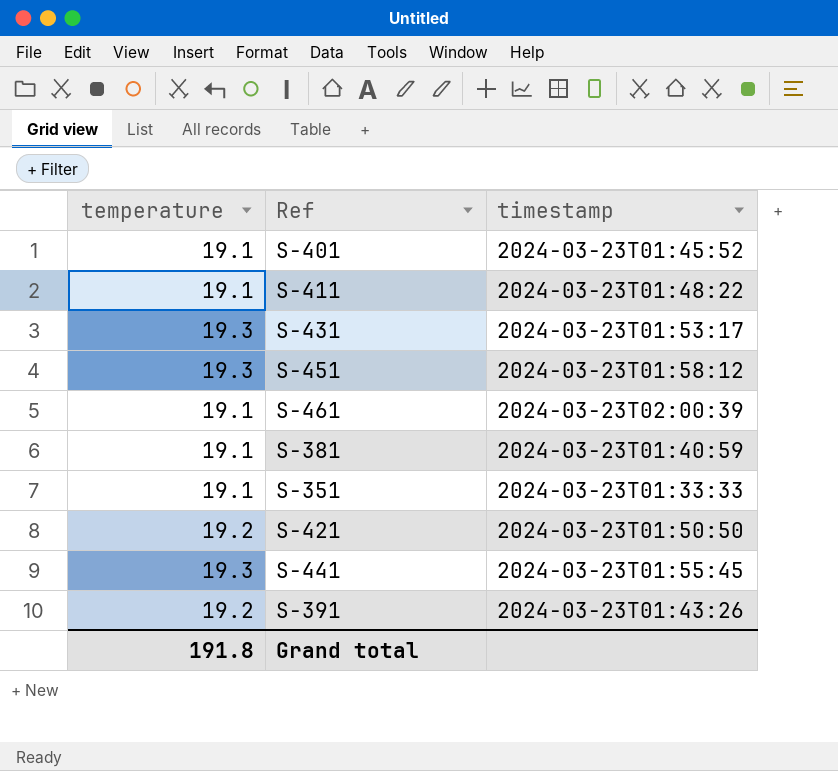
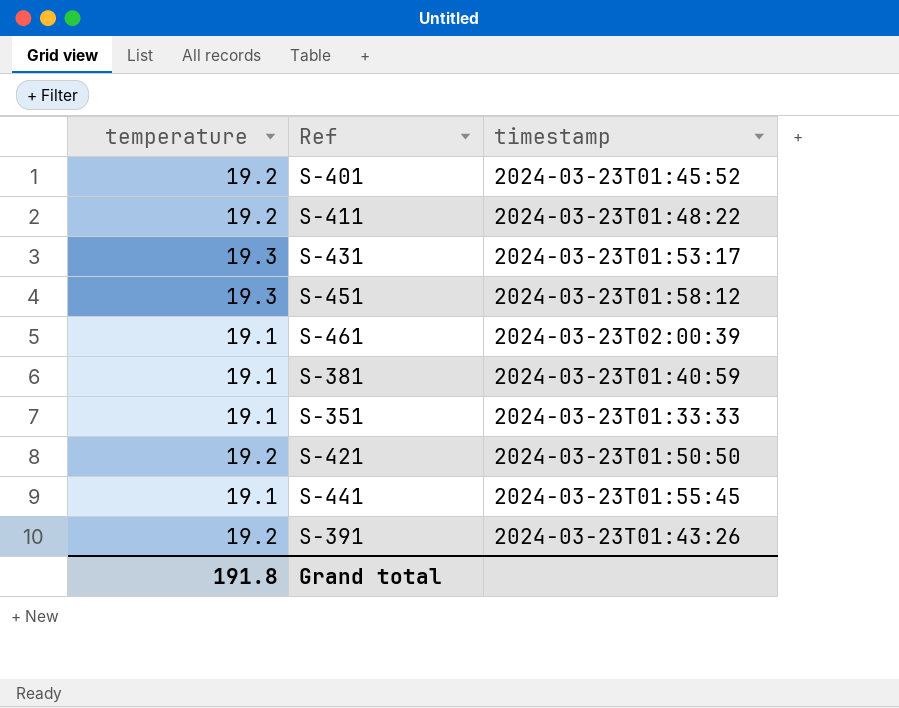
S-401 | temperature: 19.1 -> 19.2
S-411 | temperature: 19.1 -> 19.2
S-441 | temperature: 19.3 -> 19.1

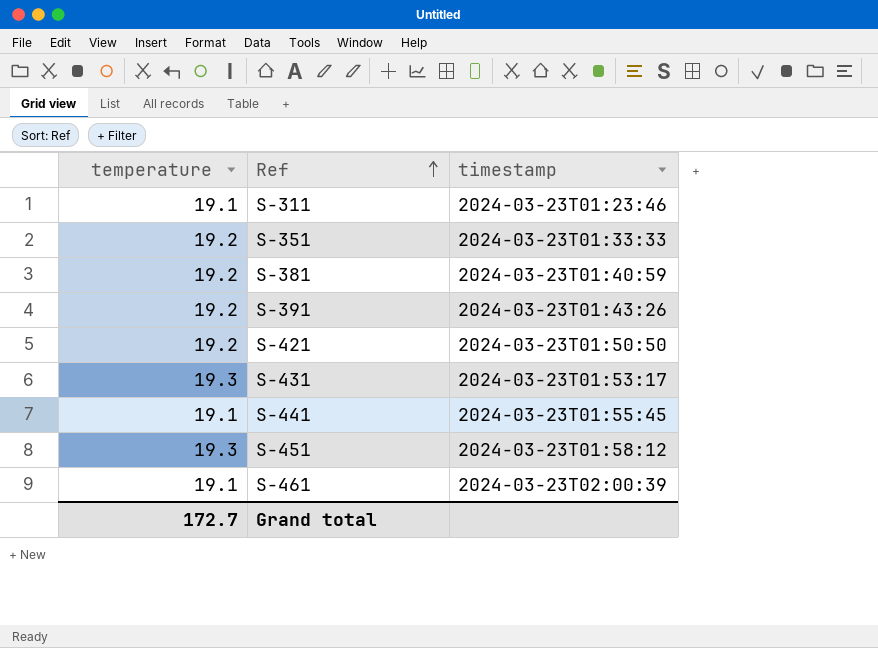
row order: none -> Ref ascending
row S-401: 19.2 | 2024-03-23T01:45:52 -> none
row S-411: 19.2 | 2024-03-23T01:48:22 -> none
row S-311: none -> 19.1 | 2024-03-23T01:23:46
S-351 | temperature: 19.1 -> 19.2
S-381 | temperature: 19.1 -> 19.2
Grand total | temperature: 191.8 -> 172.7

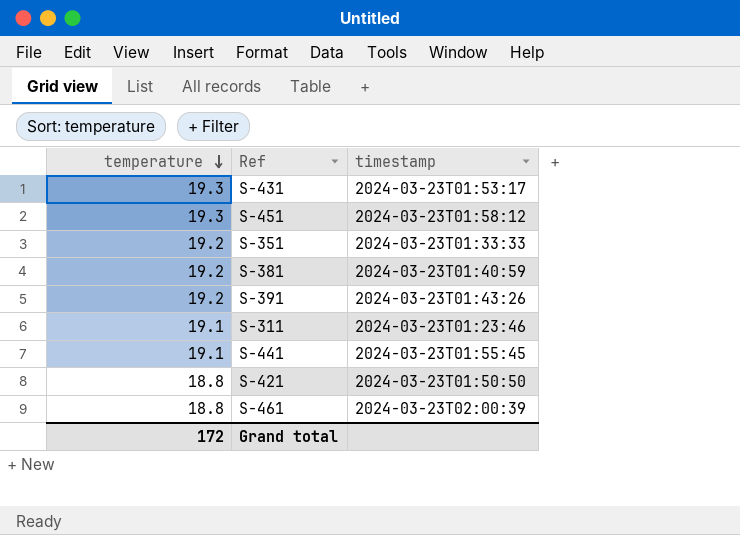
row order: Ref ascending -> temperature descending
S-421 | temperature: 19.2 -> 18.8
S-461 | temperature: 19.1 -> 18.8
Grand total | temperature: 172.7 -> 172

